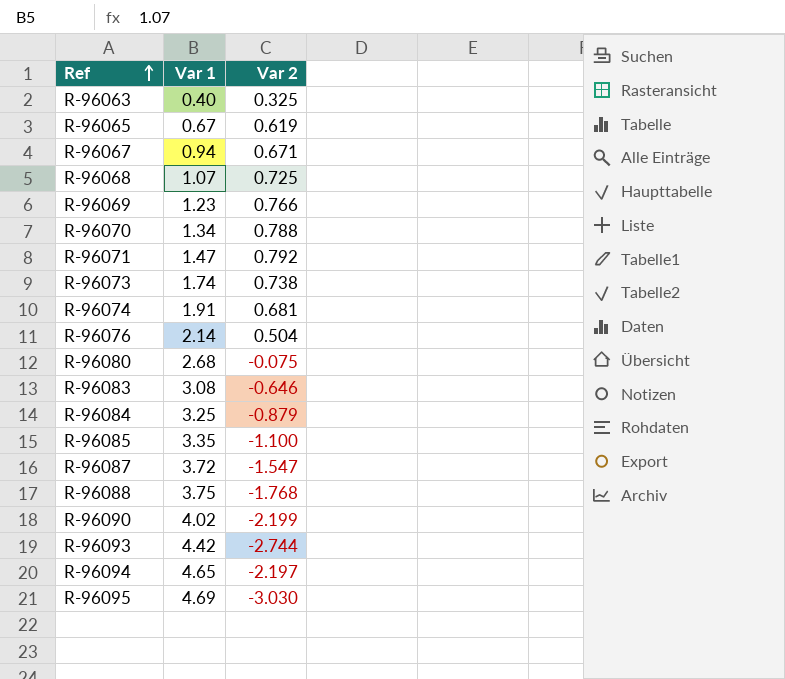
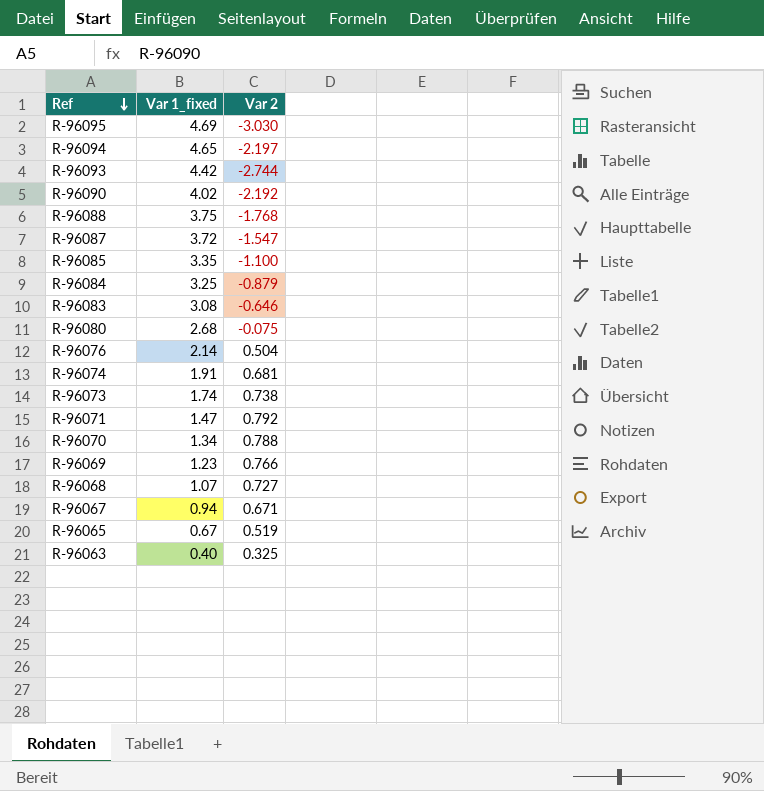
row order: Ref ascending -> Ref descending
column name: Var 1 -> Var 1_fixed
R-96090 | Var 2: -2.199 -> -2.192
R-96068 | Var 2: 0.725 -> 0.727
R-96065 | Var 2: 0.619 -> 0.519

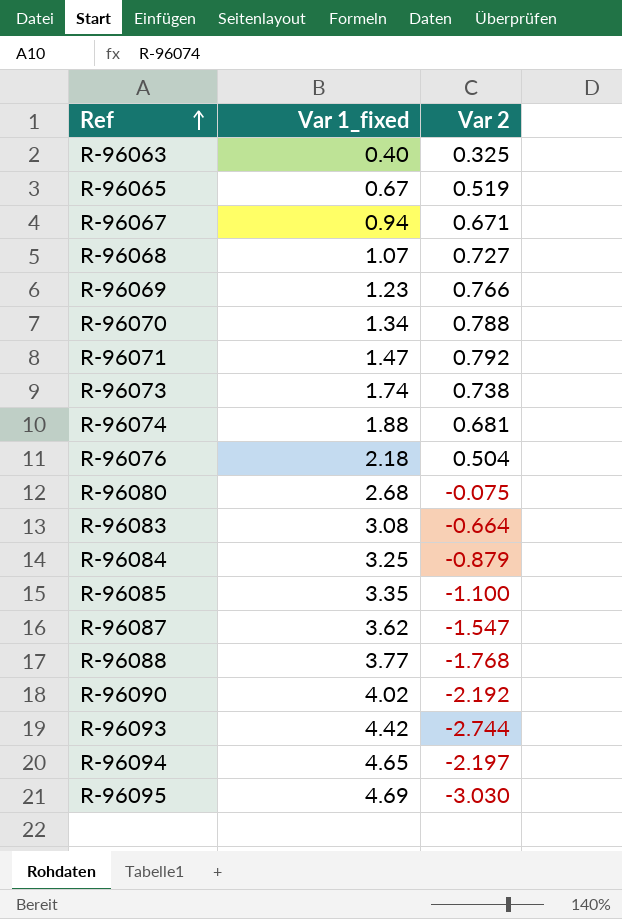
row order: Ref descending -> Ref ascending
R-96074 | Var 1_fixed: 1.91 -> 1.88
R-96076 | Var 1_fixed: 2.14 -> 2.18
R-96083 | Var 2: -0.646 -> -0.664
R-96087 | Var 1_fixed: 3.72 -> 3.62
R-96088 | Var 1_fixed: 3.75 -> 3.77

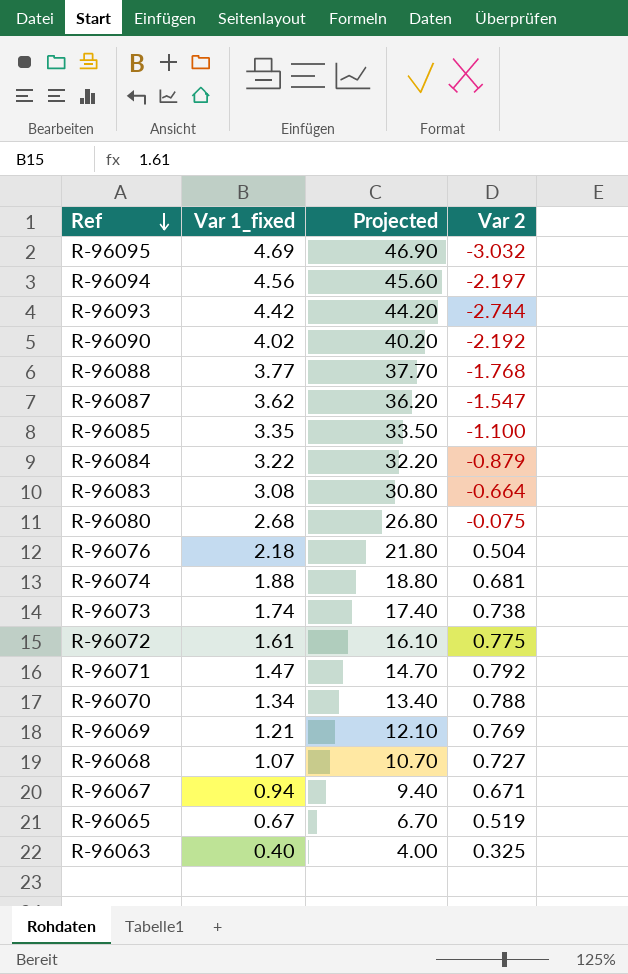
row order: Ref ascending -> Ref descending
column Projected | formula: none -> [Var 1_fixed] * 10
R-96095 | Var 2: -3.030 -> -3.032
R-96094 | Var 1_fixed: 4.65 -> 4.56
R-96084 | Var 1_fixed: 3.25 -> 3.22
row R-96072: none -> 1.61 | 16.10 | 0.775
R-96069 | Var 1_fixed: 1.23 -> 1.21
R-96069 | Var 2: 0.766 -> 0.769

